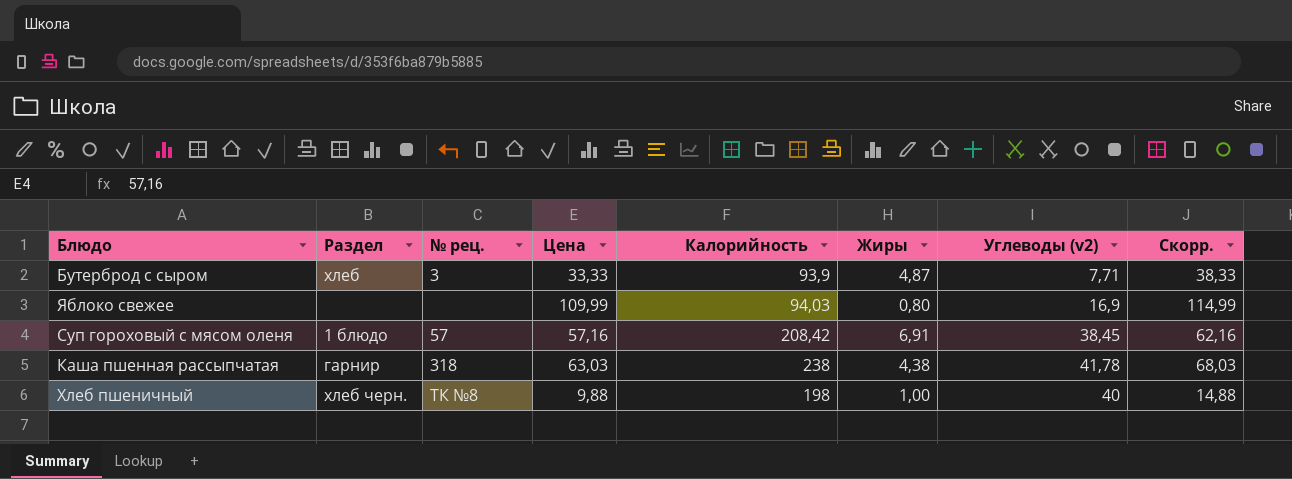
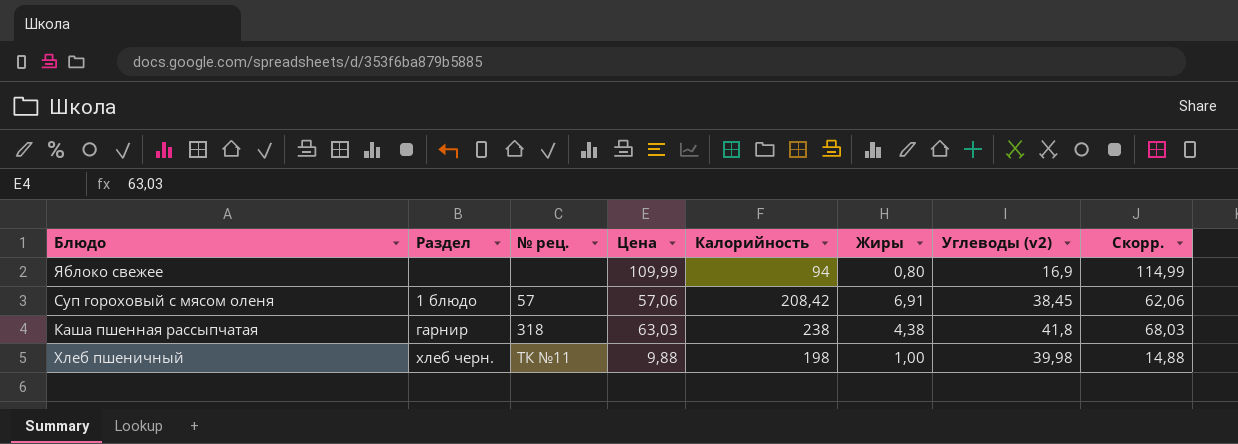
row Бутерброд с сыром: хлеб | 3 | 33,33 | 93,9 | 4,87 | 7,71 | 38,33 -> none
Яблоко свежее | Калорийность: 94,03 -> 94
Суп гороховый с мясом оленя | Цена: 57,16 -> 57,06
Суп гороховый с мясом оленя | Скорр.: 62,16 -> 62,06
Каша пшенная рассыпчатая | Углеводы (v2): 41,78 -> 41,8
Хлеб пшеничный | № рец.: ТК №8 -> ТК №11
Хлеб пшеничный | Углеводы (v2): 40 -> 39,98

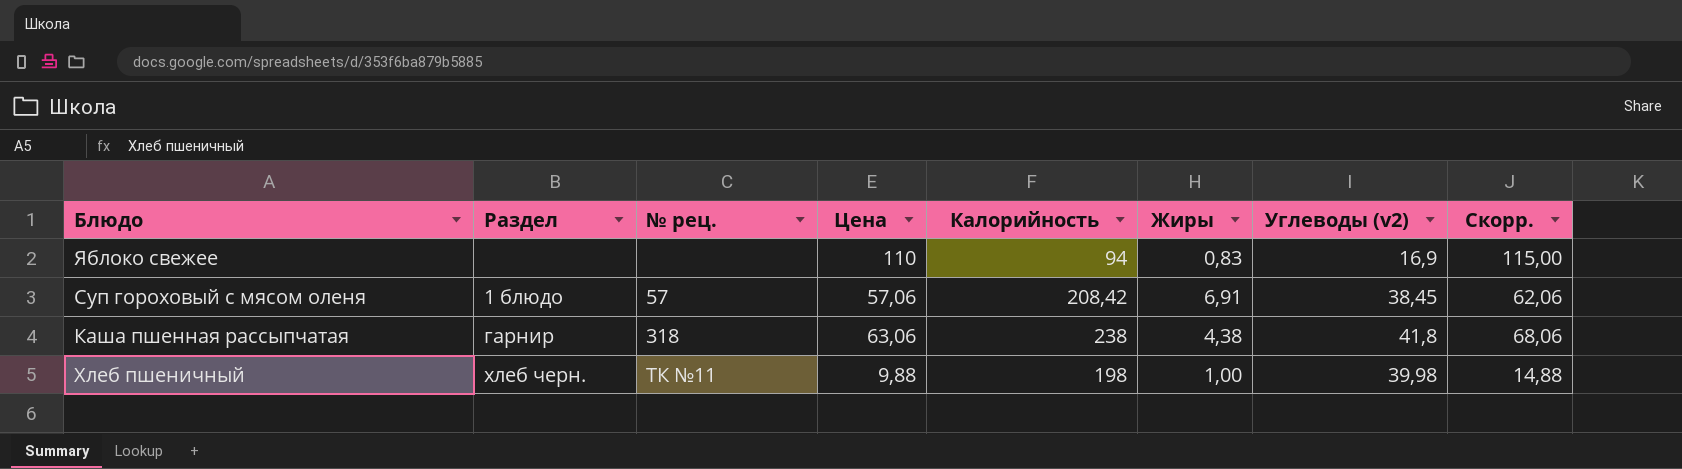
Яблоко свежее | Цена: 109,99 -> 110
Яблоко свежее | Жиры: 0,80 -> 0,83
Яблоко свежее | Скорр.: 114,99 -> 115,00
Каша пшенная рассыпчатая | Цена: 63,03 -> 63,06
Каша пшенная рассыпчатая | Скорр.: 68,03 -> 68,06

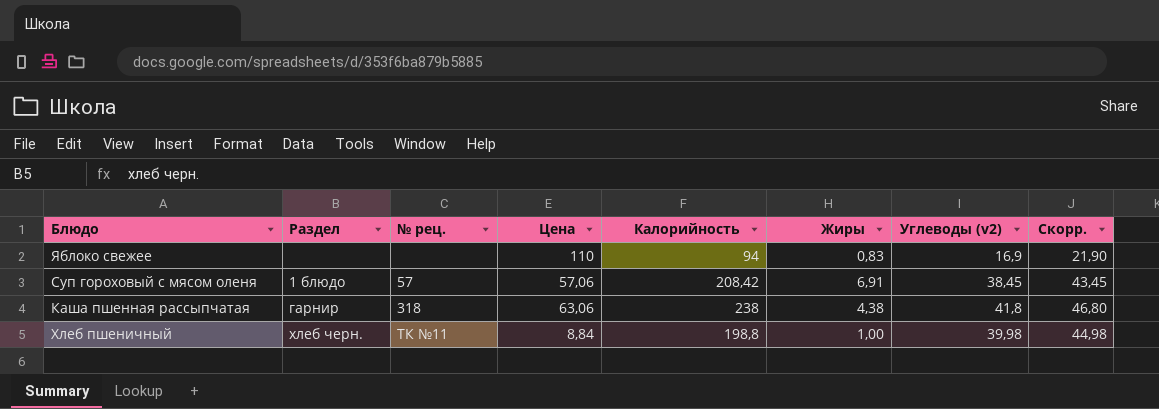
column Скорр. | formula: [Цена] + 5 -> [Углеводы (v2)] + 5
Хлеб пшеничный | Цена: 9,88 -> 8,84
Хлеб пшеничный | Калорийность: 198 -> 198,8

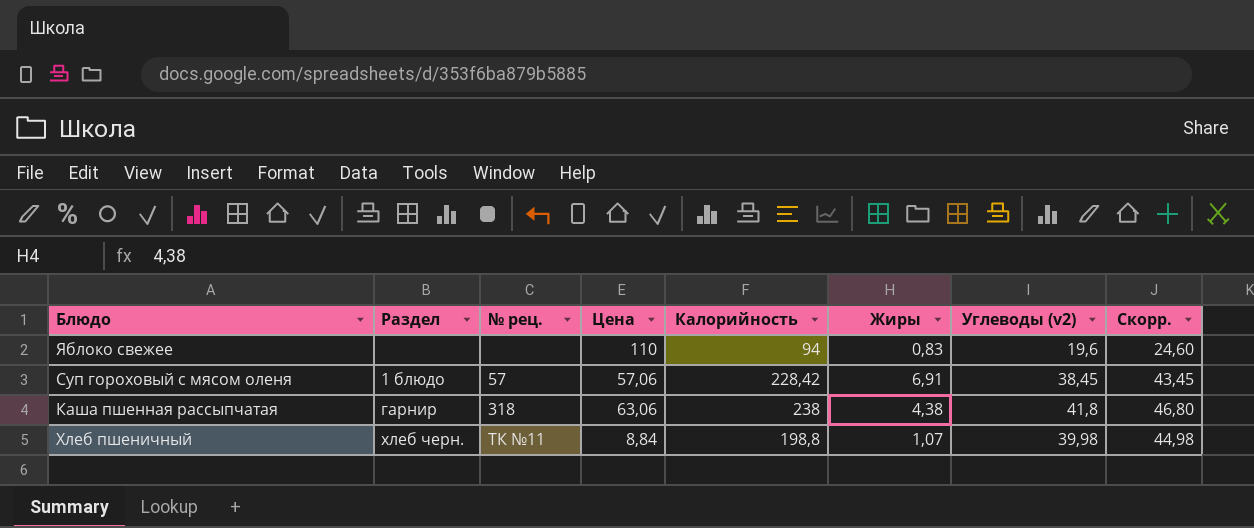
Яблоко свежее | Углеводы (v2): 16,9 -> 19,6
Яблоко свежее | Скорр.: 21,90 -> 24,60
Суп гороховый с мясом оленя | Калорийность: 208,42 -> 228,42
Хлеб пшеничный | Жиры: 1,00 -> 1,07

